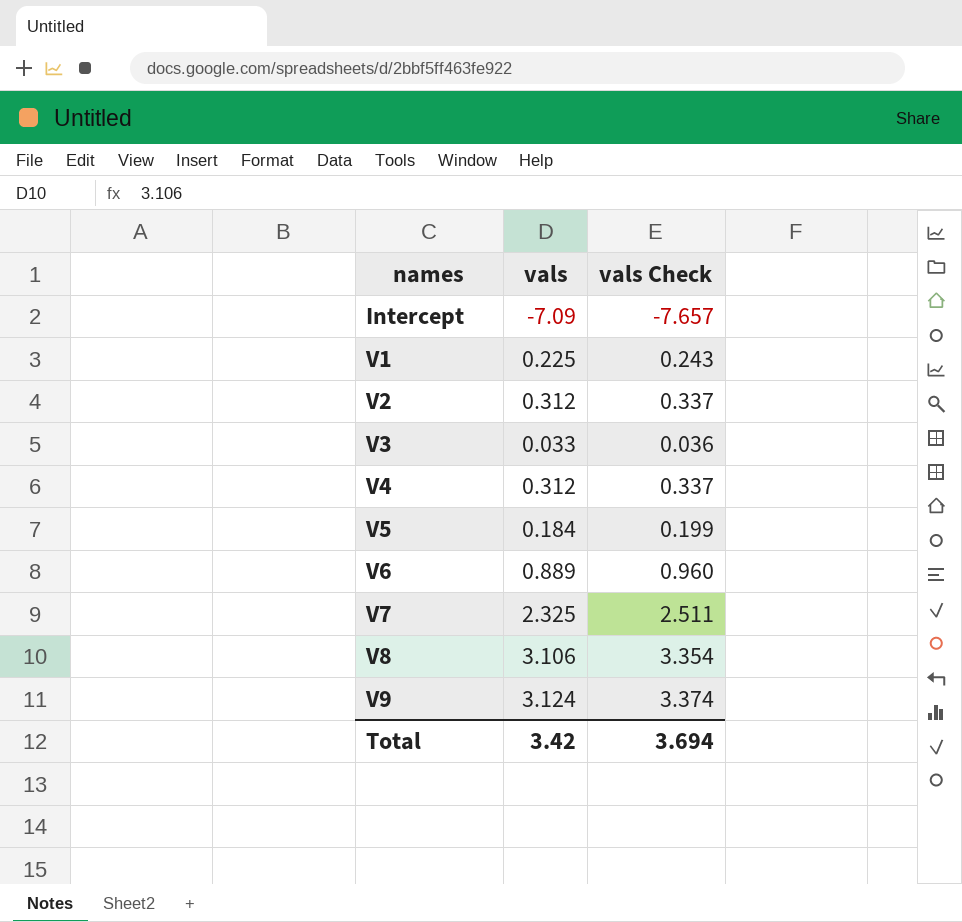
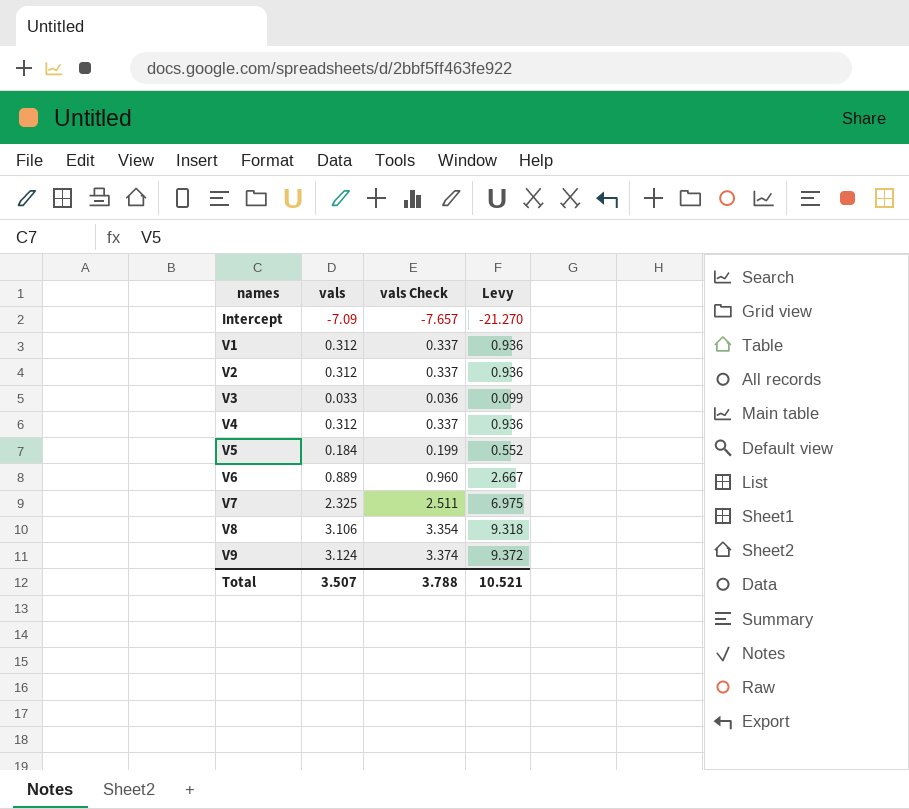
column Levy | formula: none -> [vals] * 3
V1 | vals: 0.225 -> 0.312
V1 | vals Check: 0.243 -> 0.337
Total | vals: 3.42 -> 3.507
Total | vals Check: 3.694 -> 3.788

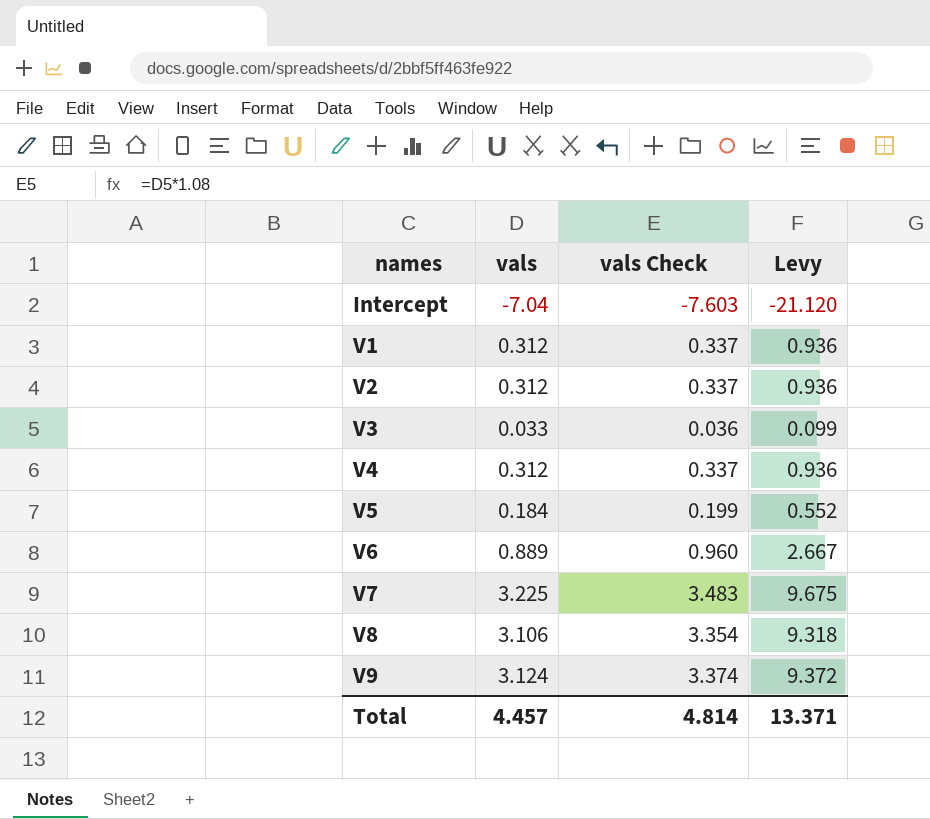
Intercept | vals: -7.09 -> -7.04
Intercept | vals Check: -7.657 -> -7.603
Intercept | Levy: -21.270 -> -21.120
V7 | vals: 2.325 -> 3.225
V7 | vals Check: 2.511 -> 3.483
V7 | Levy: 6.975 -> 9.675
Total | vals: 3.507 -> 4.457
Total | vals Check: 3.788 -> 4.814
Total | Levy: 10.521 -> 13.371

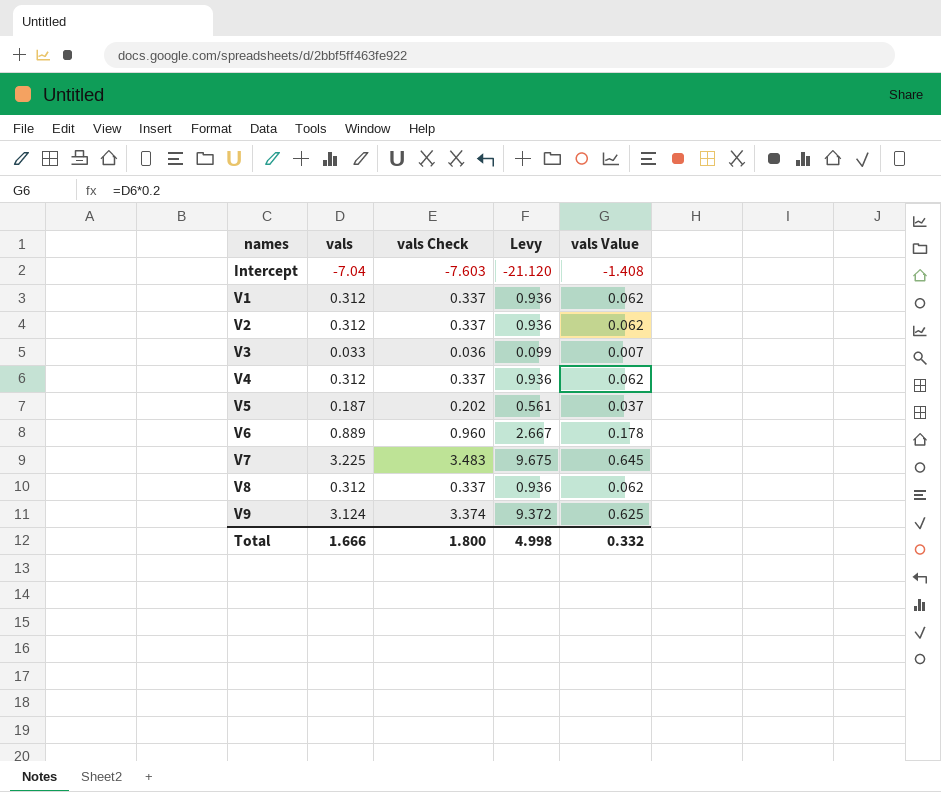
column vals Value | formula: none -> [vals] * 0.2
V5 | vals: 0.184 -> 0.187
V5 | vals Check: 0.199 -> 0.202
V5 | Levy: 0.552 -> 0.561
V8 | vals: 3.106 -> 0.312
V8 | vals Check: 3.354 -> 0.337
V8 | Levy: 9.318 -> 0.936
Total | vals: 4.457 -> 1.666
Total | vals Check: 4.814 -> 1.800
Total | Levy: 13.371 -> 4.998

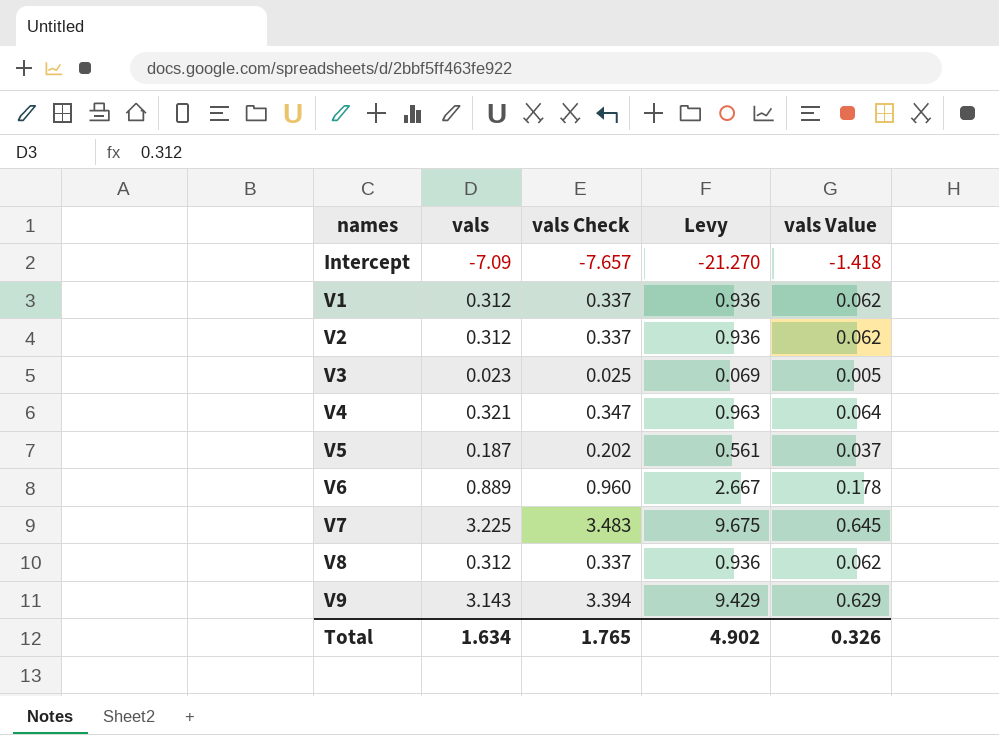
Intercept | vals: -7.04 -> -7.09
Intercept | vals Check: -7.603 -> -7.657
Intercept | Levy: -21.120 -> -21.270
Intercept | vals Value: -1.408 -> -1.418
V3 | vals: 0.033 -> 0.023
V3 | vals Check: 0.036 -> 0.025
V3 | Levy: 0.099 -> 0.069
V3 | vals Value: 0.007 -> 0.005
V4 | vals: 0.312 -> 0.321
V4 | vals Check: 0.337 -> 0.347
V4 | Levy: 0.936 -> 0.963
V4 | vals Value: 0.062 -> 0.064
V9 | vals: 3.124 -> 3.143
V9 | vals Check: 3.374 -> 3.394
V9 | Levy: 9.372 -> 9.429
V9 | vals Value: 0.625 -> 0.629
Total | vals: 1.666 -> 1.634
Total | vals Check: 1.800 -> 1.765
Total | Levy: 4.998 -> 4.902
Total | vals Value: 0.332 -> 0.326

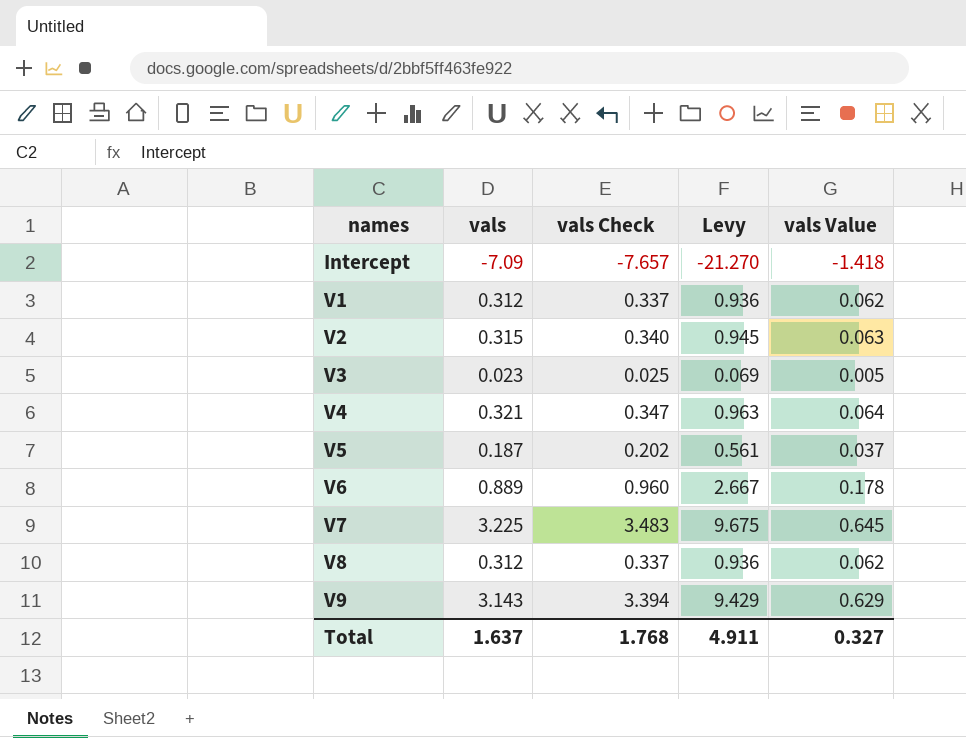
V2 | vals: 0.312 -> 0.315
V2 | vals Check: 0.337 -> 0.340
V2 | Levy: 0.936 -> 0.945
V2 | vals Value: 0.062 -> 0.063
Total | vals: 1.634 -> 1.637
Total | vals Check: 1.765 -> 1.768
Total | Levy: 4.902 -> 4.911
Total | vals Value: 0.326 -> 0.327

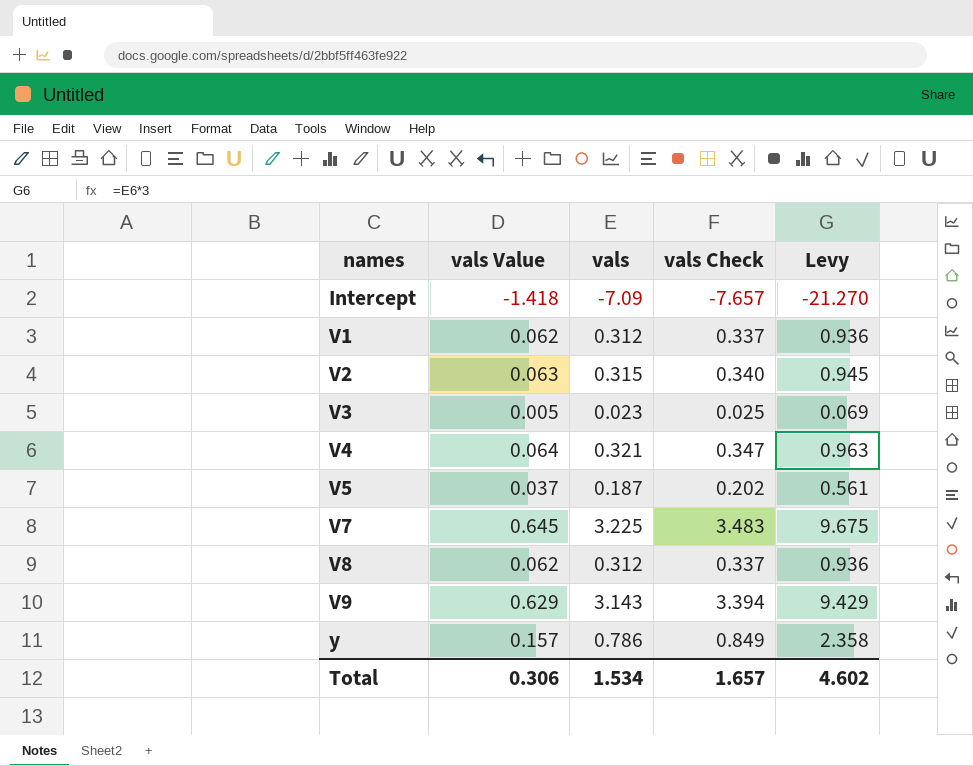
column vals Value | position: 5 -> 2
row V6: 0.889 | 0.960 | 2.667 | 0.178 -> none
row y: none -> 0.157 | 0.786 | 0.849 | 2.358
Total | vals Value: 0.327 -> 0.306
Total | vals: 1.637 -> 1.534
Total | vals Check: 1.768 -> 1.657
Total | Levy: 4.911 -> 4.602

